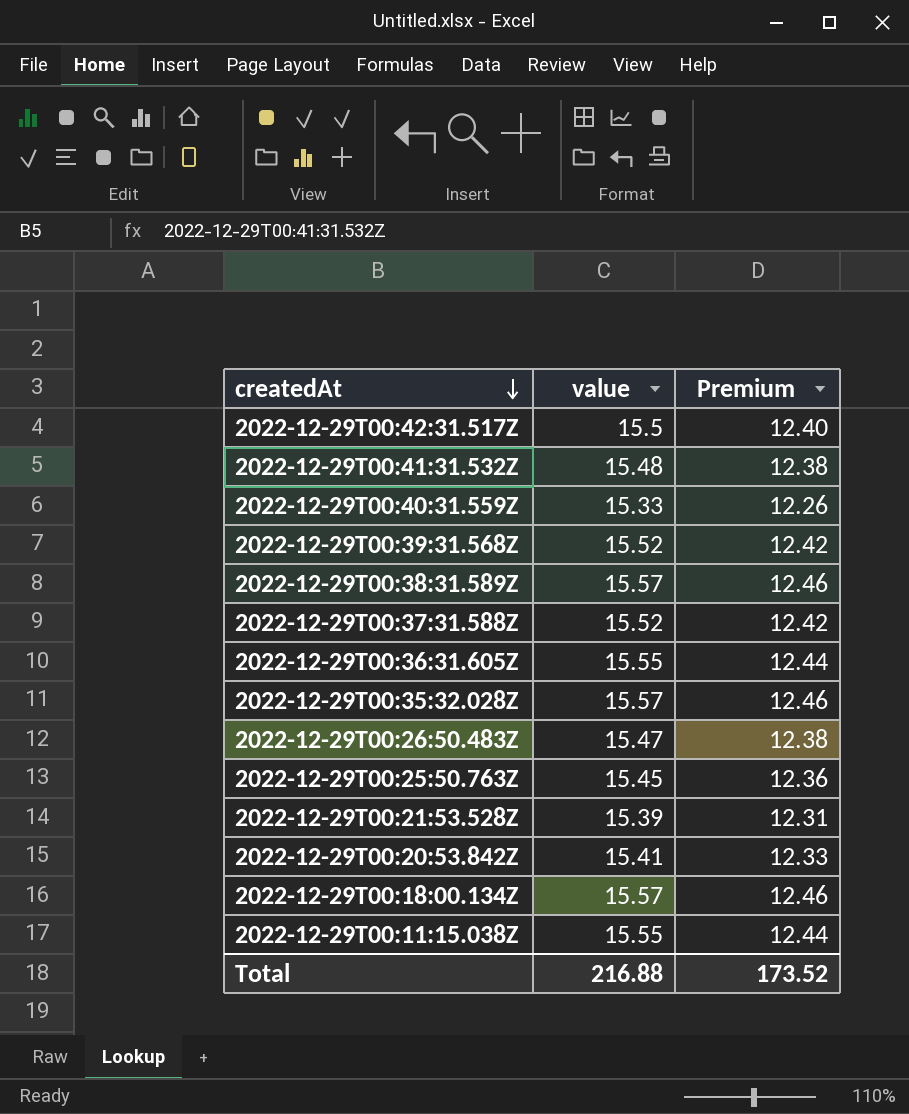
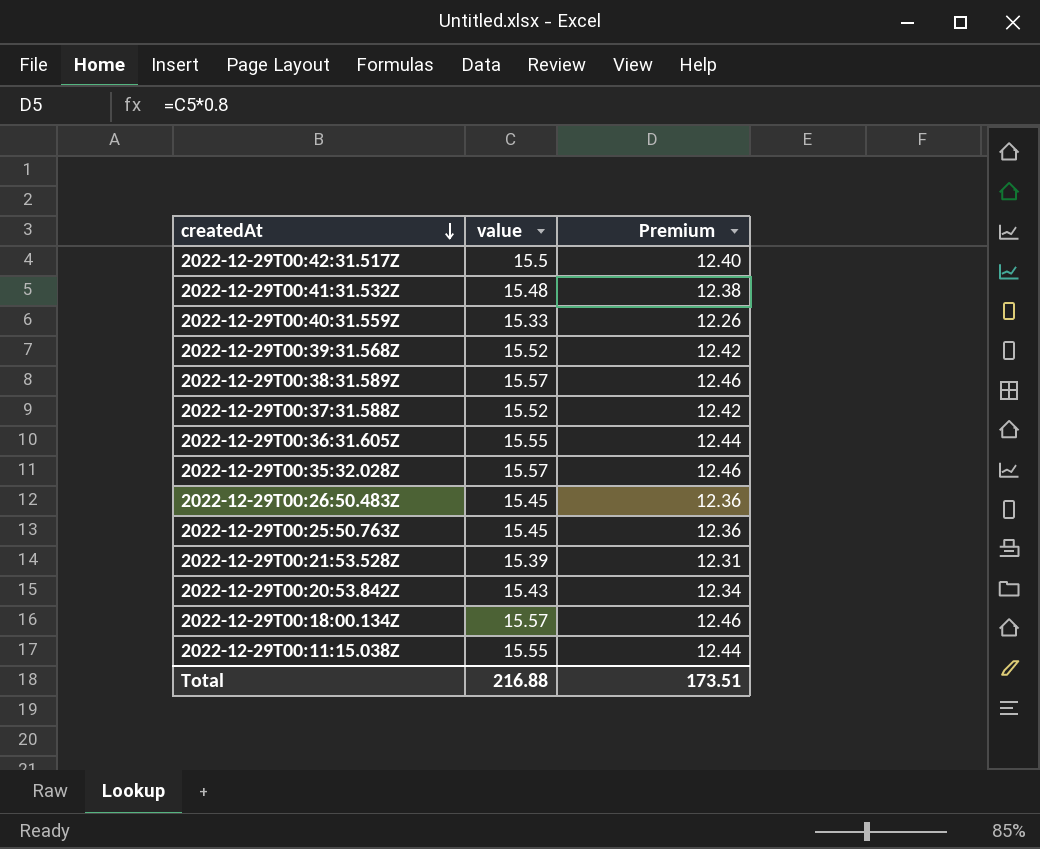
2022-12-29T00:26:50.483Z | value: 15.47 -> 15.45
2022-12-29T00:26:50.483Z | Premium: 12.38 -> 12.36
2022-12-29T00:20:53.842Z | value: 15.41 -> 15.43
2022-12-29T00:20:53.842Z | Premium: 12.33 -> 12.34
Total | Premium: 173.52 -> 173.51

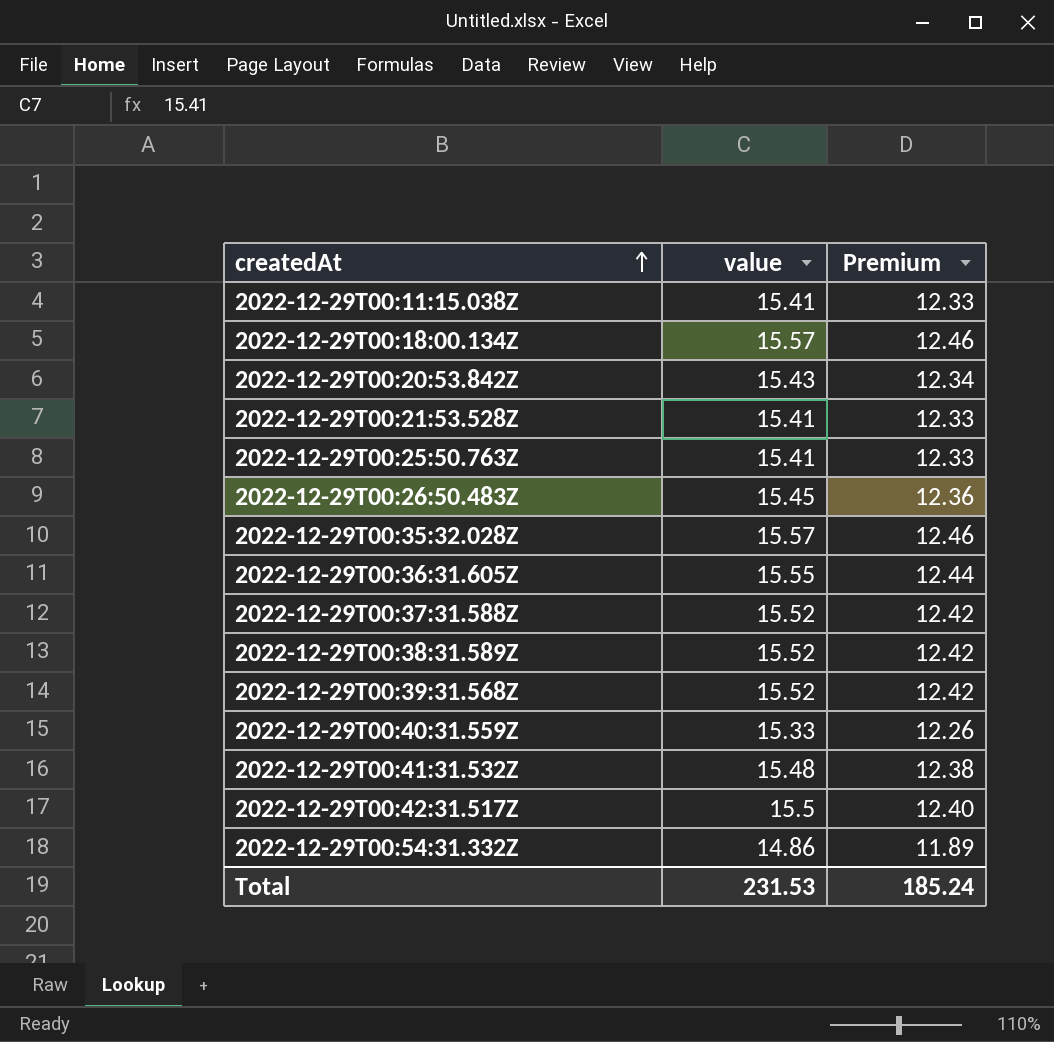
row order: createdAt descending -> createdAt ascending
2022-12-29T00:11:15.038Z | value: 15.55 -> 15.41
2022-12-29T00:11:15.038Z | Premium: 12.44 -> 12.33
2022-12-29T00:21:53.528Z | value: 15.39 -> 15.41
2022-12-29T00:21:53.528Z | Premium: 12.31 -> 12.33
2022-12-29T00:25:50.763Z | value: 15.45 -> 15.41
2022-12-29T00:25:50.763Z | Premium: 12.36 -> 12.33
2022-12-29T00:38:31.589Z | value: 15.57 -> 15.52
2022-12-29T00:38:31.589Z | Premium: 12.46 -> 12.42
row 2022-12-29T00:54:31.332Z: none -> 14.86 | 11.89
Total | value: 216.88 -> 231.53
Total | Premium: 173.51 -> 185.24

